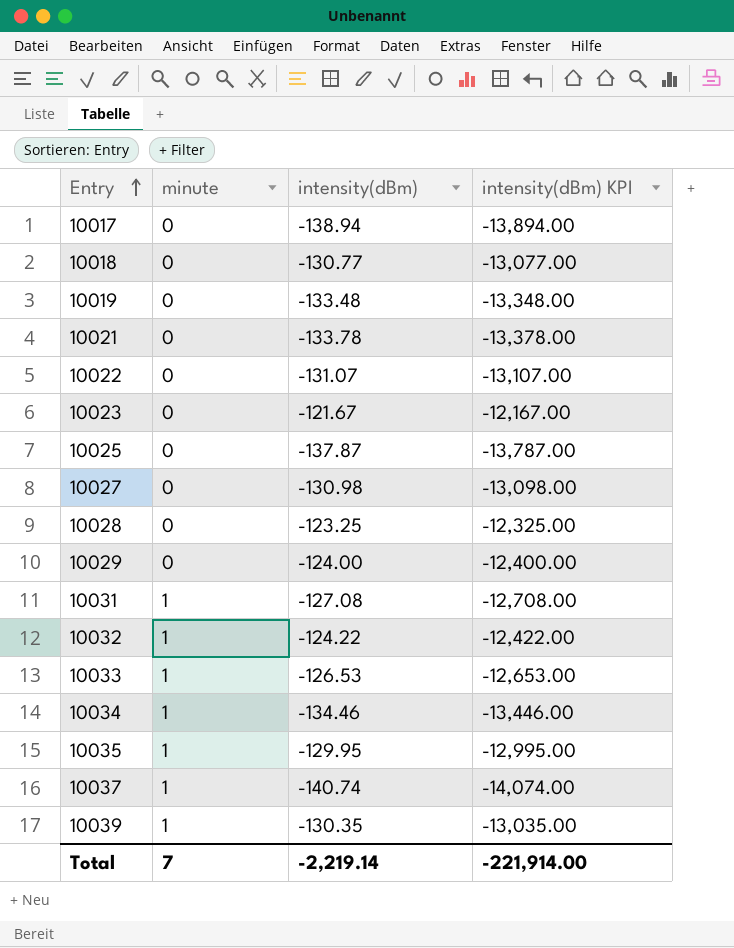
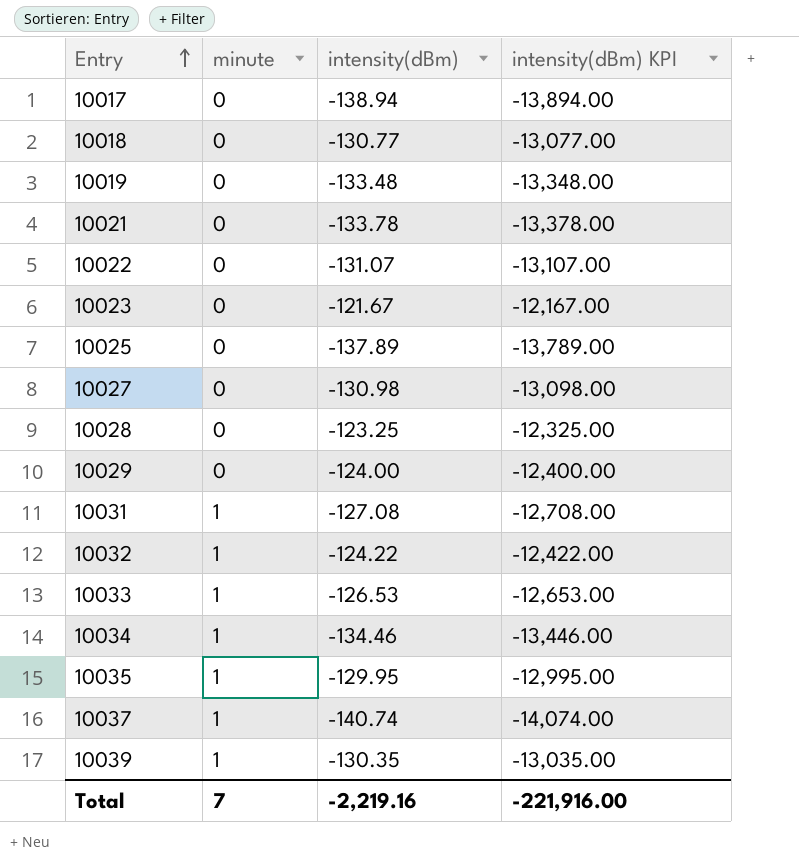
10025 | intensity(dBm): -137.87 -> -137.89
10025 | intensity(dBm) KPI: -13,787.00 -> -13,789.00
Total | intensity(dBm): -2,219.14 -> -2,219.16
Total | intensity(dBm) KPI: -221,914.00 -> -221,916.00

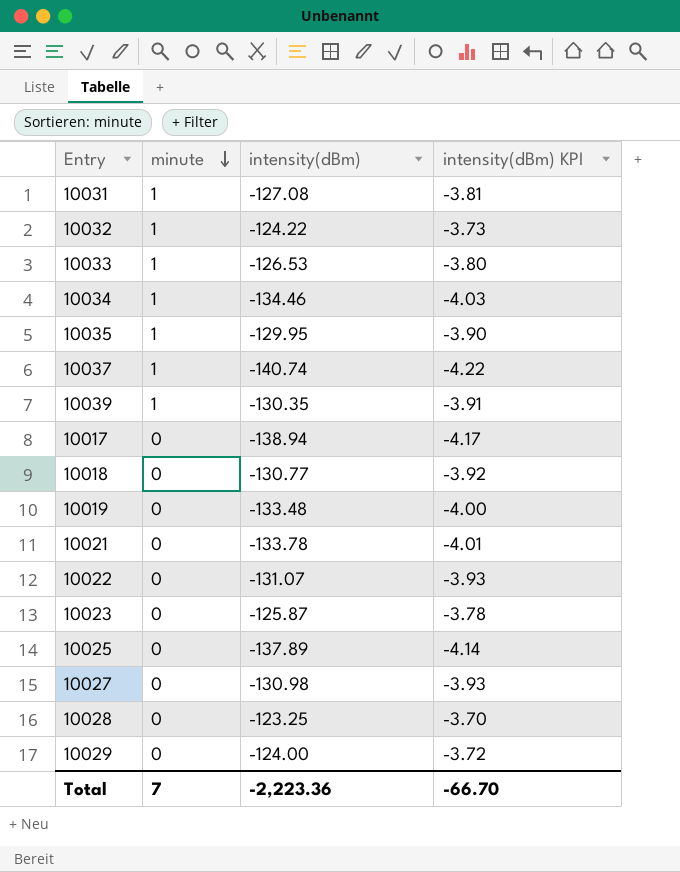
row order: Entry ascending -> minute descending
column intensity(dBm) KPI | formula: [intensity(dBm)] * 100 -> [intensity(dBm)] * 0.03
10023 | intensity(dBm): -121.67 -> -125.87
Total | intensity(dBm): -2,219.16 -> -2,223.36
Total | intensity(dBm) KPI: -221,916.00 -> -66.70

